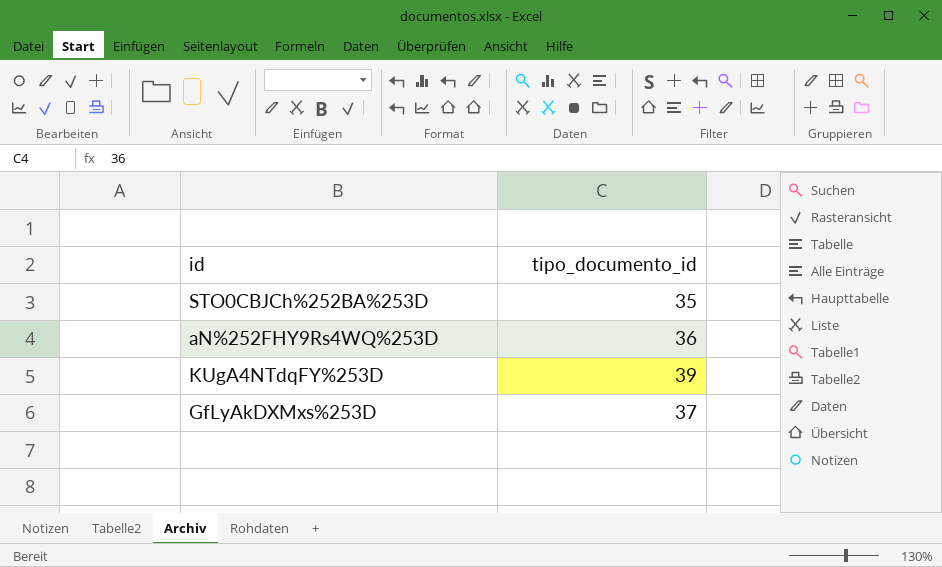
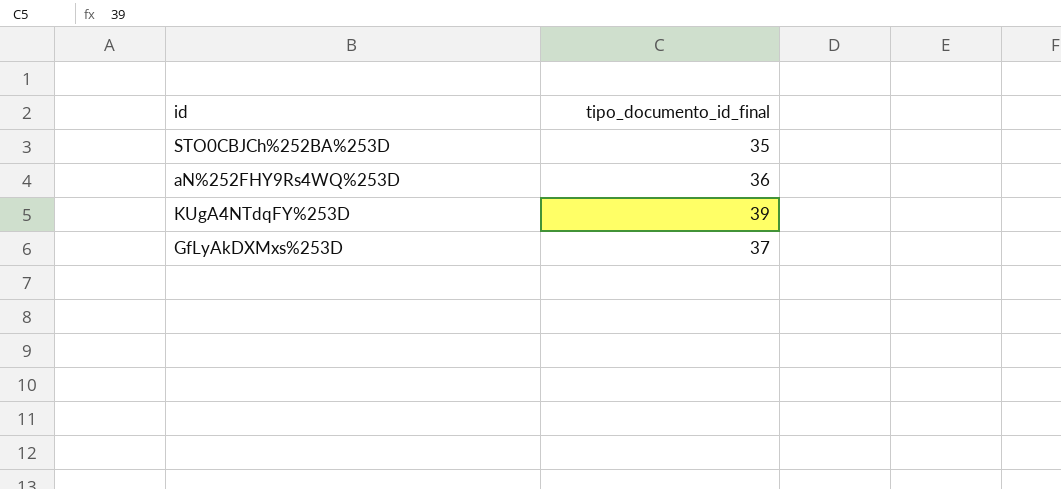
column name: tipo_documento_id -> tipo_documento_id_final

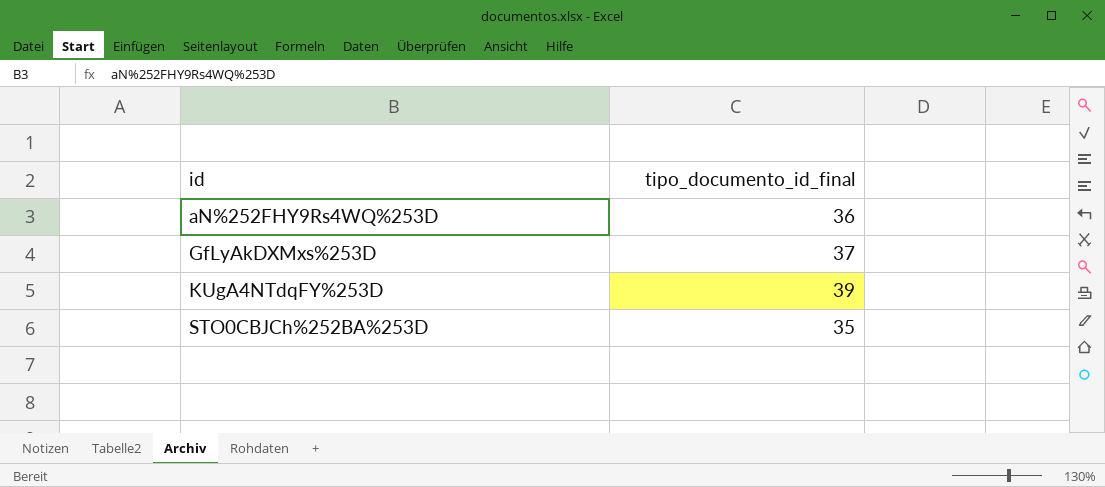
row order: none -> id ascending

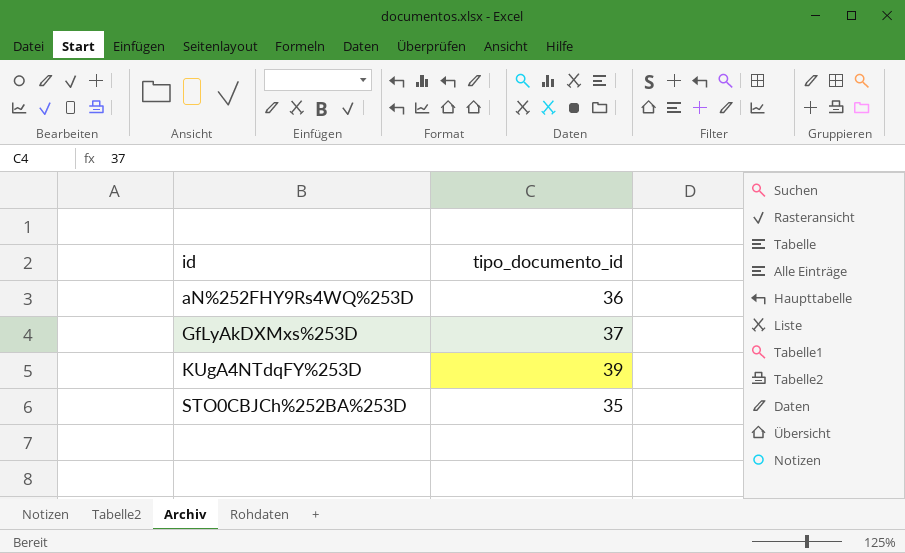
column name: tipo_documento_id_final -> tipo_documento_id

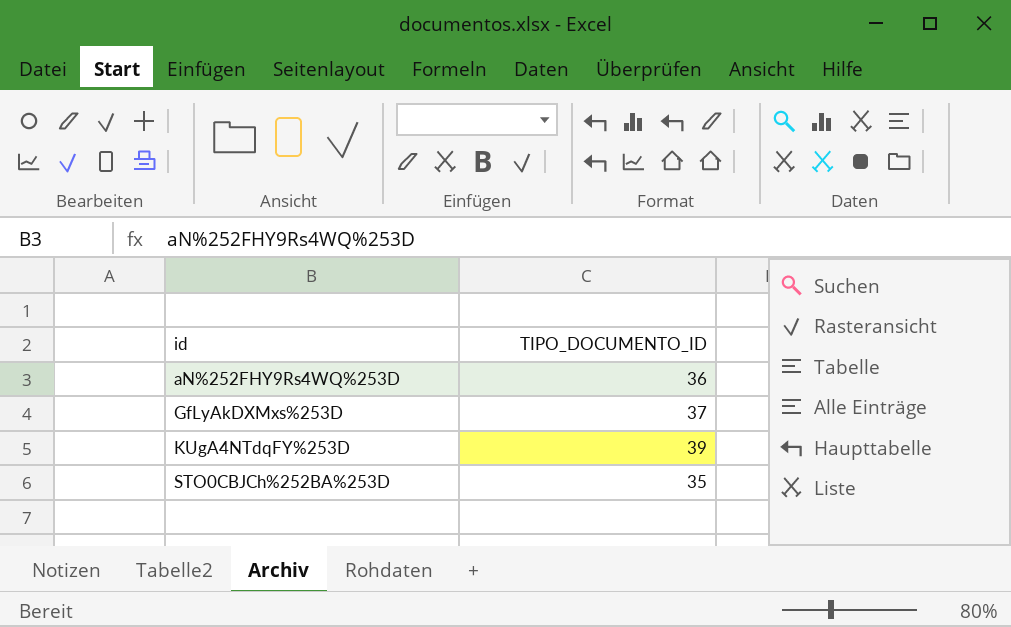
column name: tipo_documento_id -> TIPO_DOCUMENTO_ID

